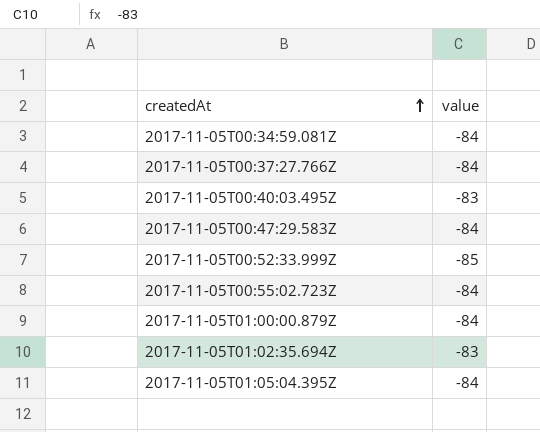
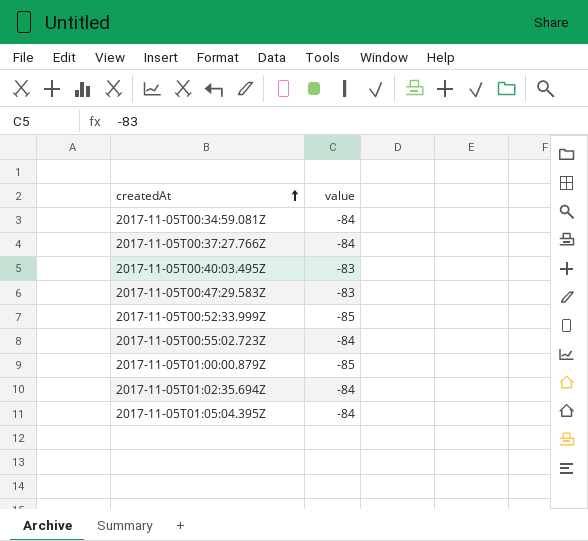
2017-11-05T00:47:29.583Z | value: -84 -> -83
2017-11-05T01:00:00.879Z | value: -84 -> -85
2017-11-05T01:02:35.694Z | value: -83 -> -84

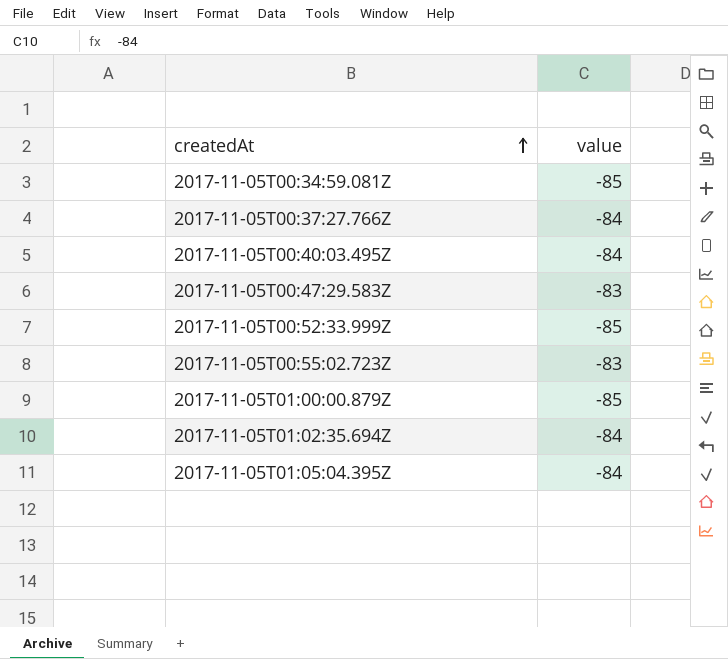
2017-11-05T00:34:59.081Z | value: -84 -> -85
2017-11-05T00:40:03.495Z | value: -83 -> -84
2017-11-05T00:55:02.723Z | value: -84 -> -83

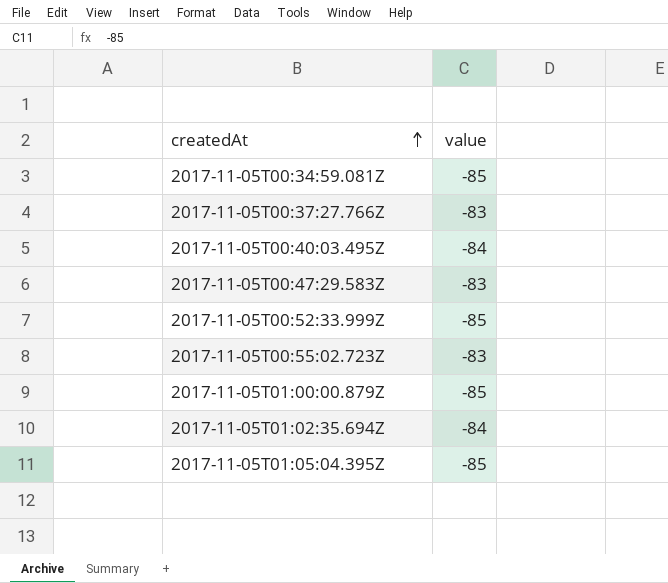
2017-11-05T00:37:27.766Z | value: -84 -> -83
2017-11-05T01:05:04.395Z | value: -84 -> -85

